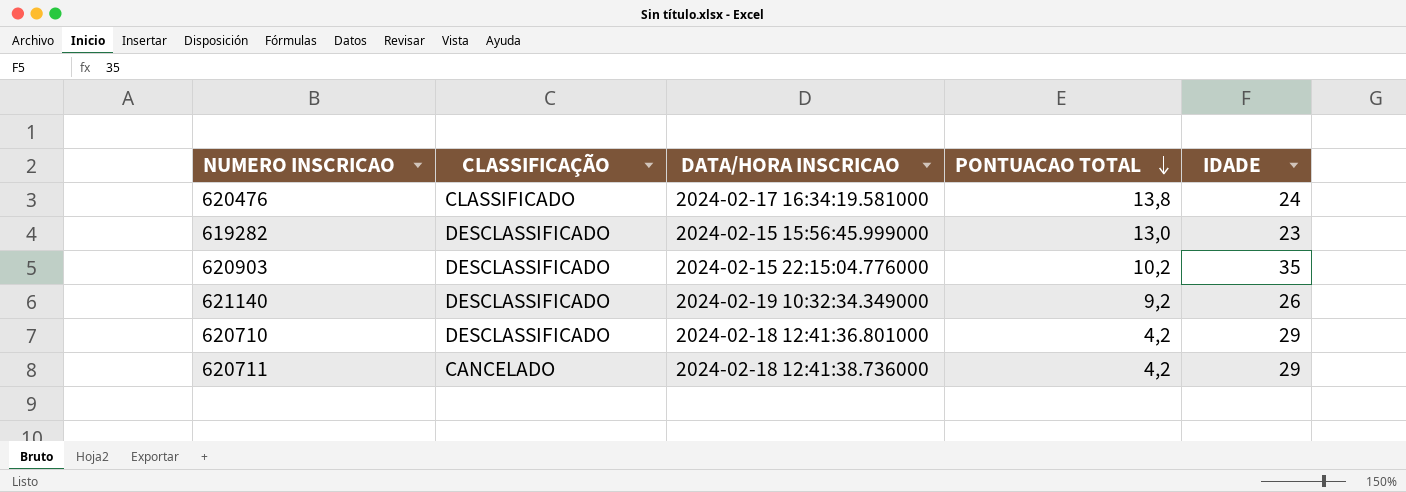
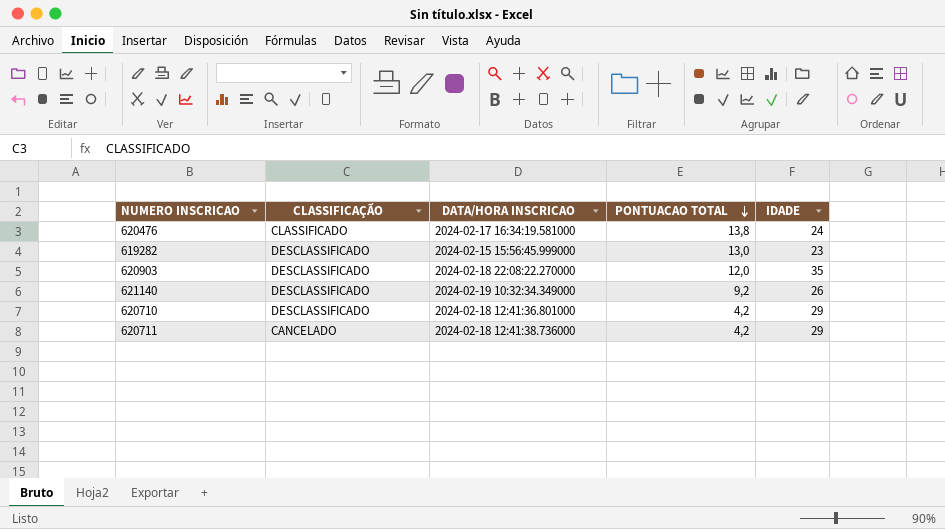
620903 | DATA/HORA INSCRICAO: 2024-02-15 22:15:04.776000 -> 2024-02-18 22:08:22.270000
620903 | PONTUACAO TOTAL: 10,2 -> 12,0

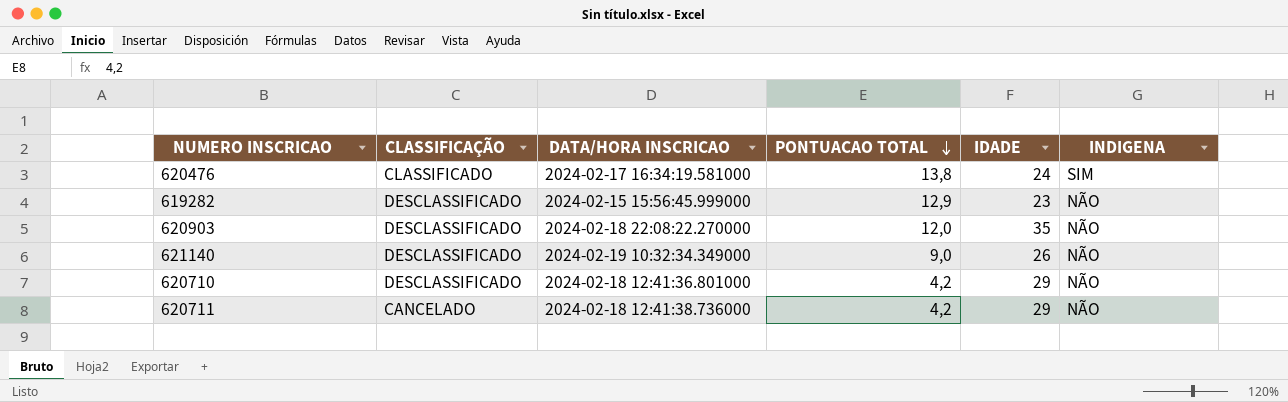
column INDIGENA | position: none -> 6
619282 | PONTUACAO TOTAL: 13,0 -> 12,9
621140 | PONTUACAO TOTAL: 9,2 -> 9,0

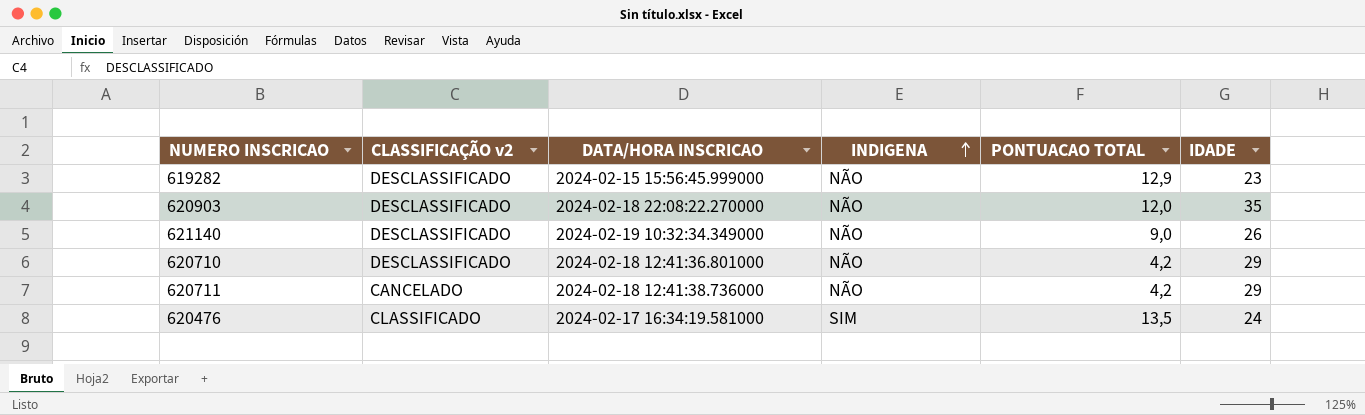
row order: PONTUACAO TOTAL descending -> INDIGENA ascending
column name: CLASSIFICAÇÃO -> CLASSIFICAÇÃO v2
column INDIGENA | position: 6 -> 4
620476 | PONTUACAO TOTAL: 13,8 -> 13,5

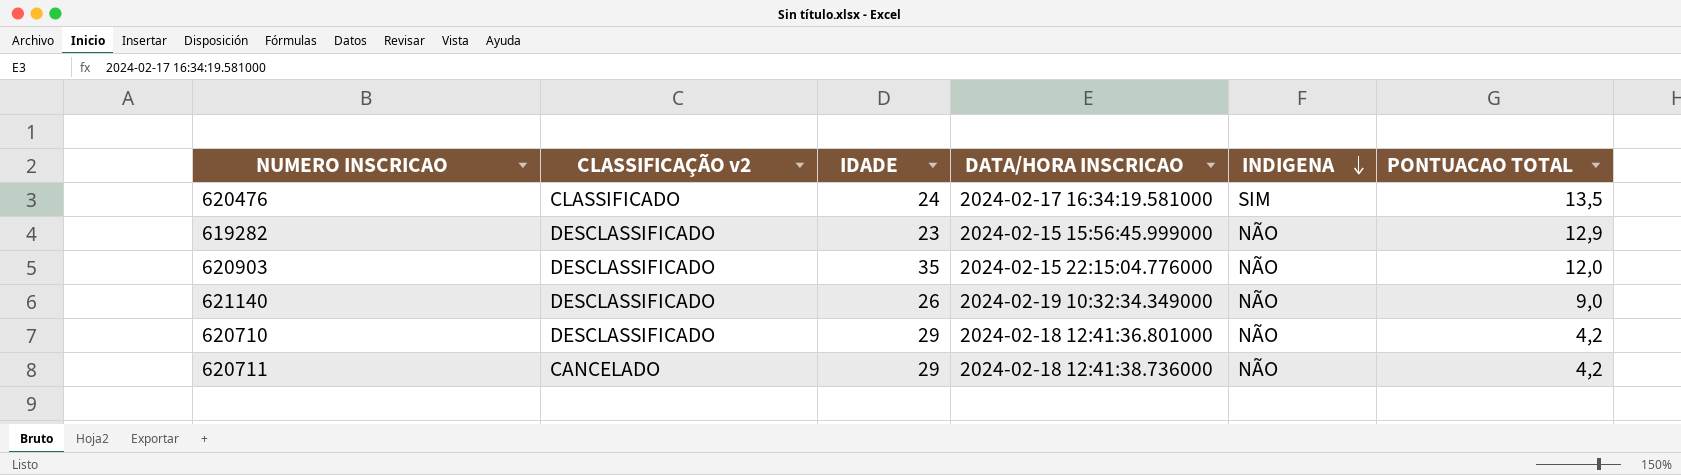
row order: INDIGENA ascending -> INDIGENA descending
column IDADE | position: 6 -> 3
620903 | DATA/HORA INSCRICAO: 2024-02-18 22:08:22.270000 -> 2024-02-15 22:15:04.776000

